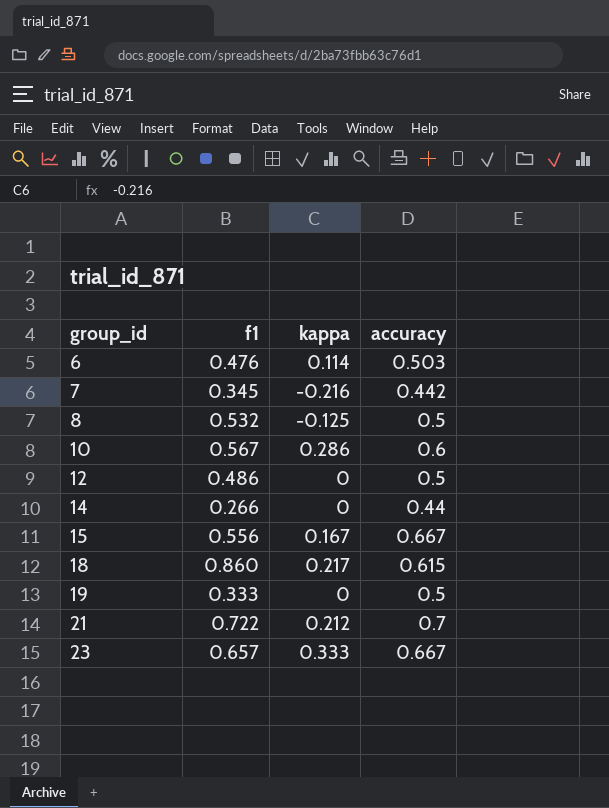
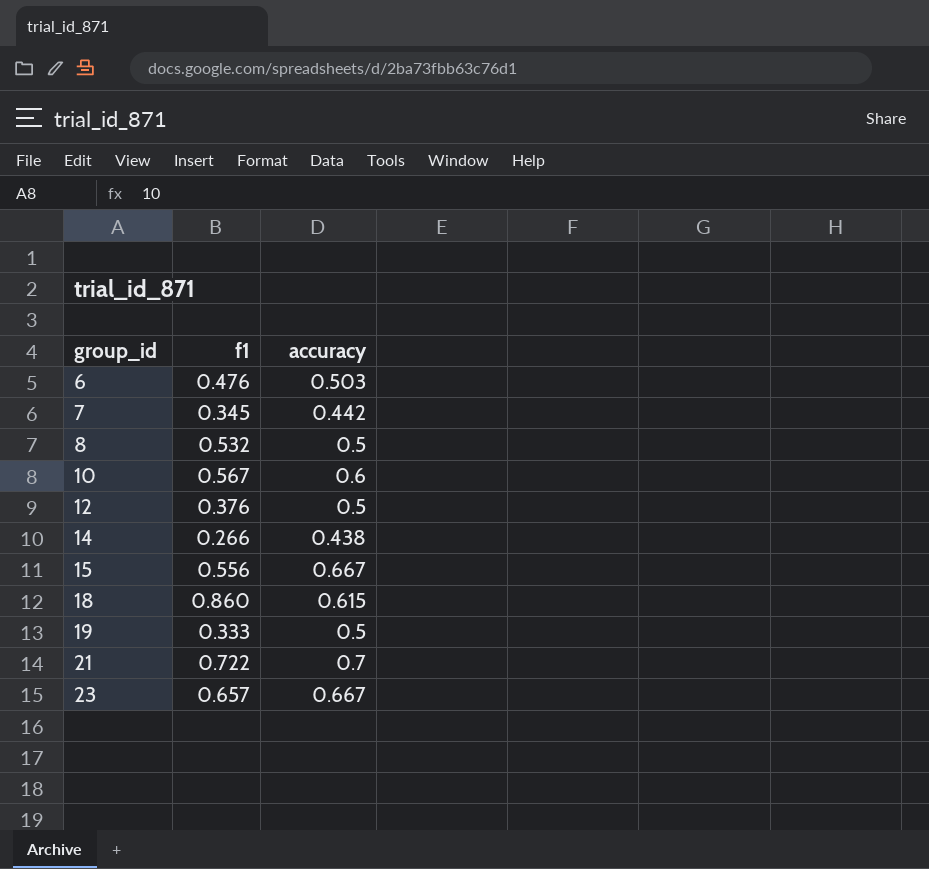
column kappa | position: 3 -> none
12 | f1: 0.486 -> 0.376
14 | accuracy: 0.44 -> 0.438

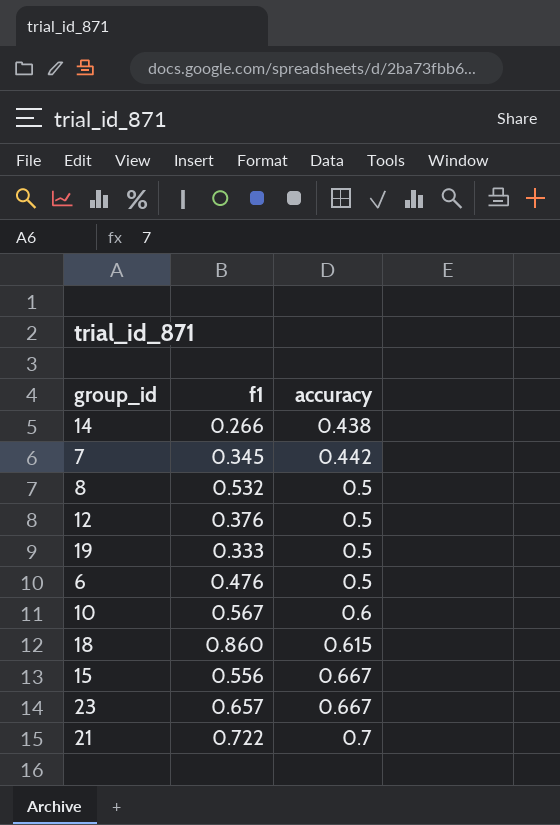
row order: group_id ascending -> accuracy ascending
6 | accuracy: 0.503 -> 0.5

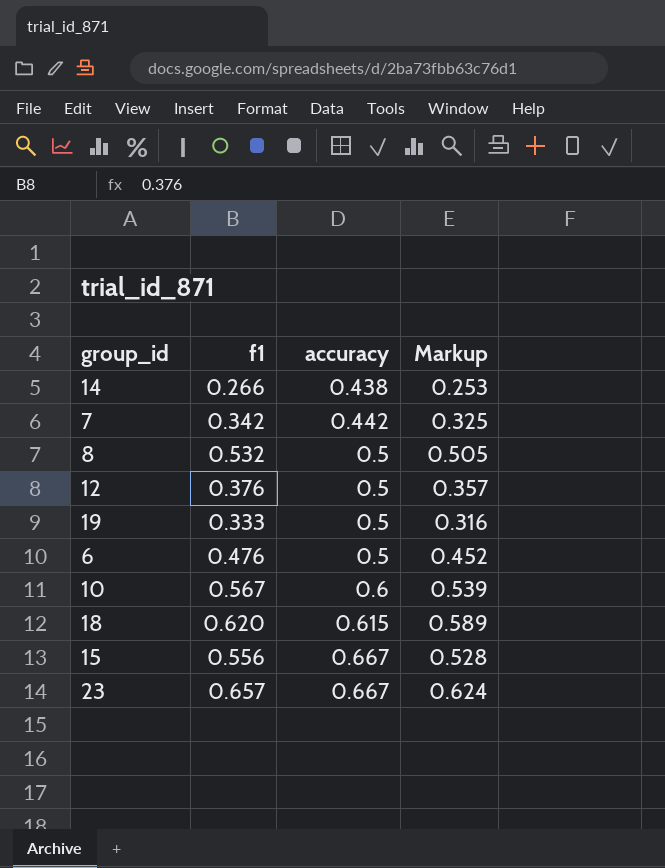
column Markup | formula: none -> [f1] * 0.95
row 21: 0.722 | 0.7 -> none
7 | f1: 0.345 -> 0.342
18 | f1: 0.860 -> 0.620

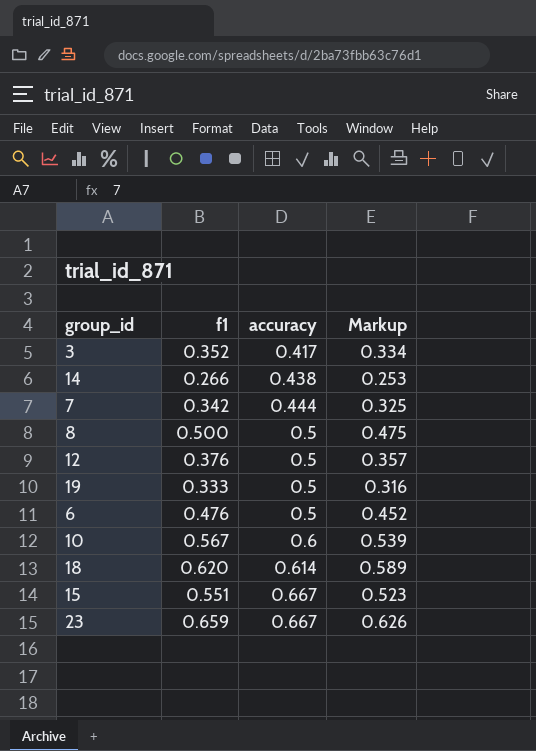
row 3: none -> 0.352 | 0.417 | 0.334
7 | accuracy: 0.442 -> 0.444
8 | f1: 0.532 -> 0.500
8 | Markup: 0.505 -> 0.475
18 | accuracy: 0.615 -> 0.614
15 | f1: 0.556 -> 0.551
15 | Markup: 0.528 -> 0.523
23 | f1: 0.657 -> 0.659
23 | Markup: 0.624 -> 0.626

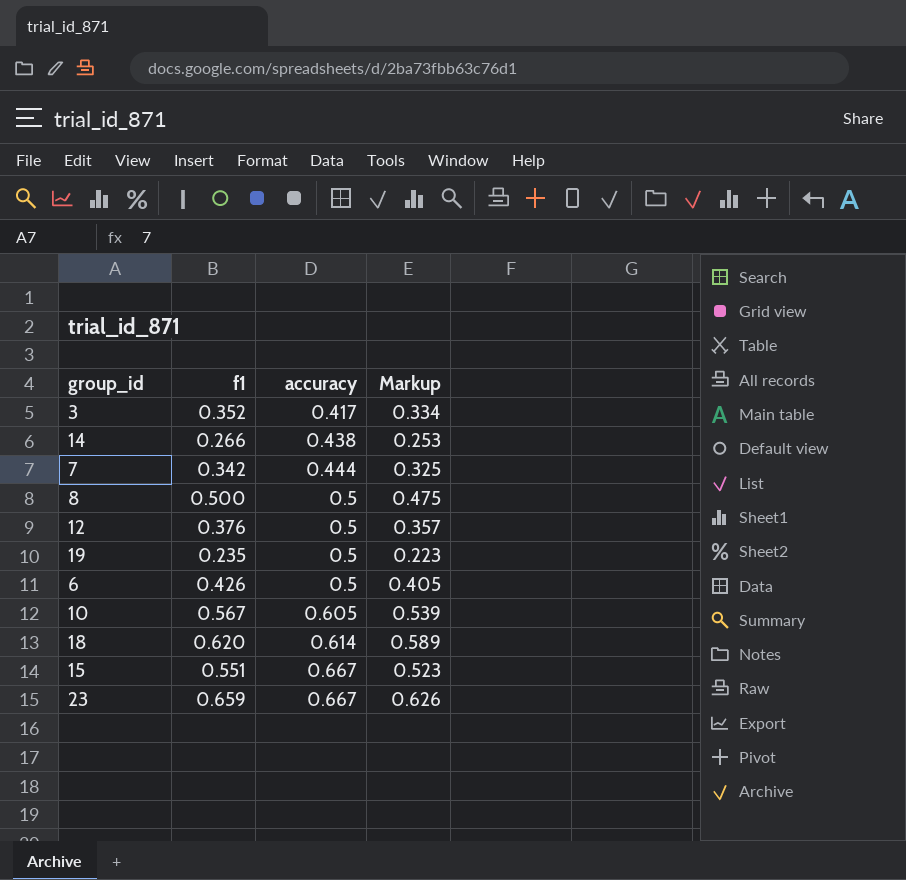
19 | f1: 0.333 -> 0.235
19 | Markup: 0.316 -> 0.223
6 | f1: 0.476 -> 0.426
6 | Markup: 0.452 -> 0.405
10 | accuracy: 0.6 -> 0.605

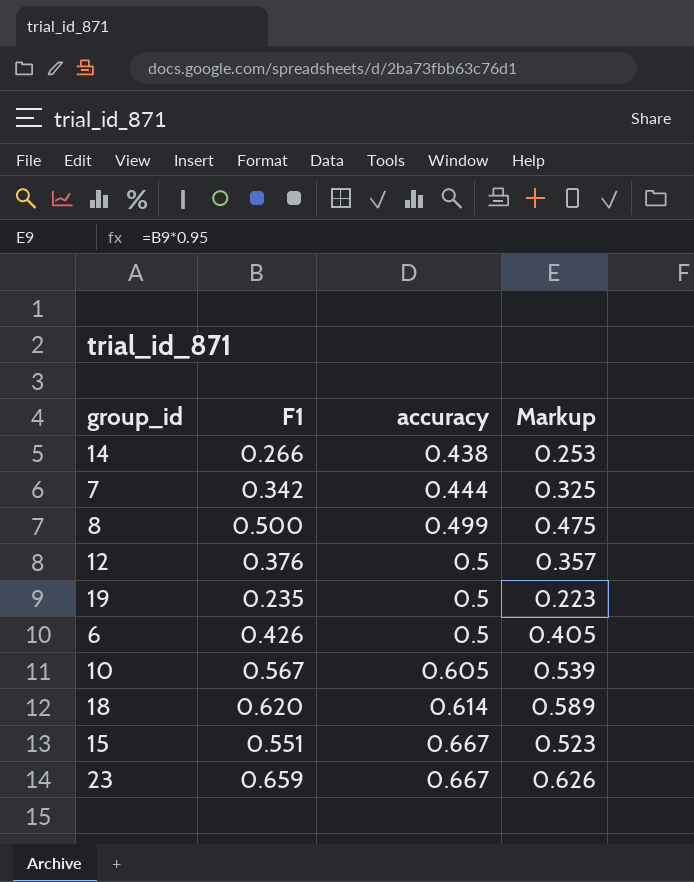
column name: f1 -> F1
row 3: 0.352 | 0.417 | 0.334 -> none
8 | accuracy: 0.5 -> 0.499

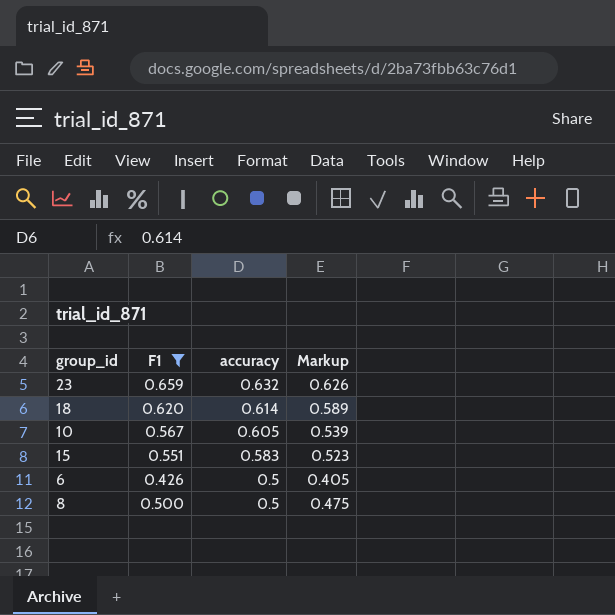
filter: none -> F1 >= 0.426
row order: accuracy ascending -> accuracy descending
23 | accuracy: 0.667 -> 0.632
15 | accuracy: 0.667 -> 0.583
8 | accuracy: 0.499 -> 0.5

